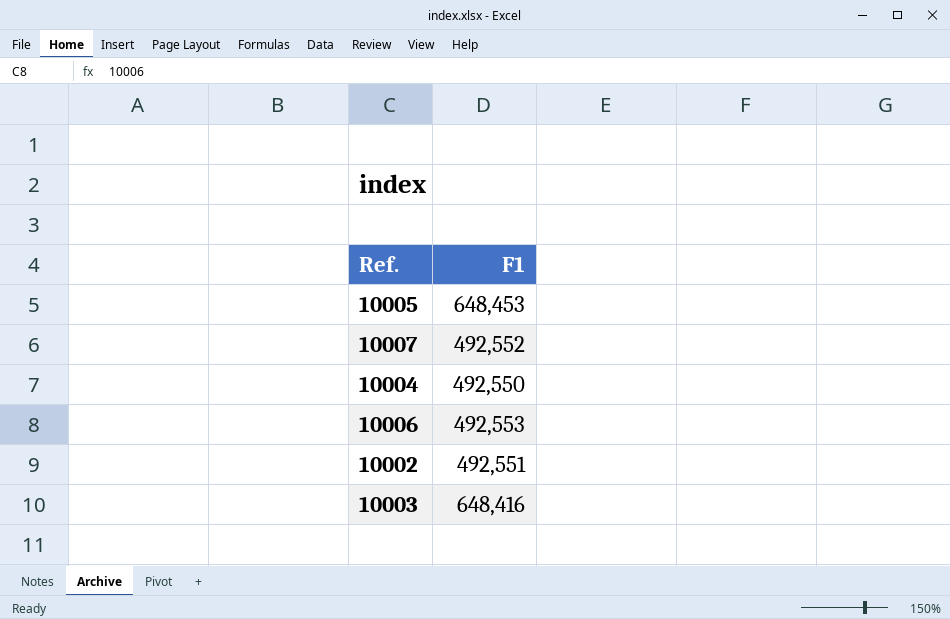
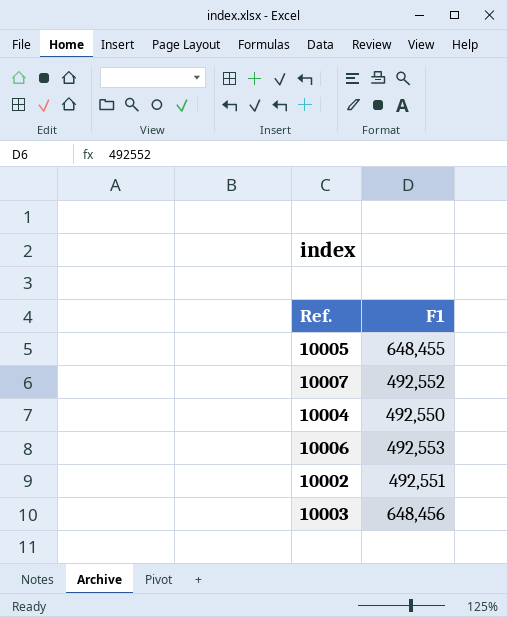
10005 | F1: 648,453 -> 648,455
10003 | F1: 648,416 -> 648,456

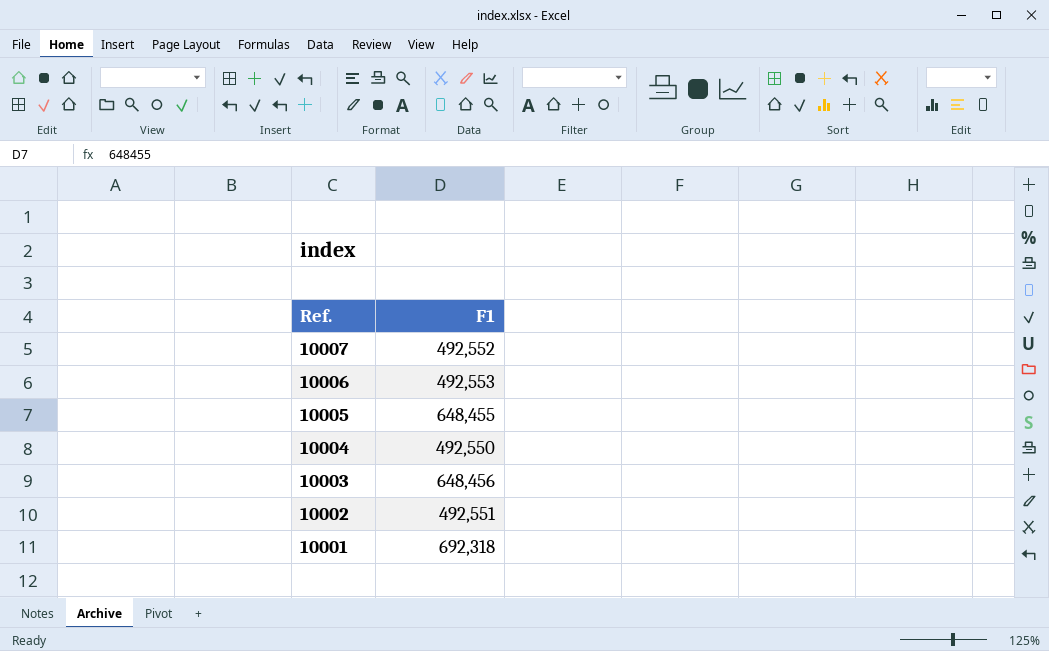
row order: none -> Ref. descending
row 10001: none -> 692,318

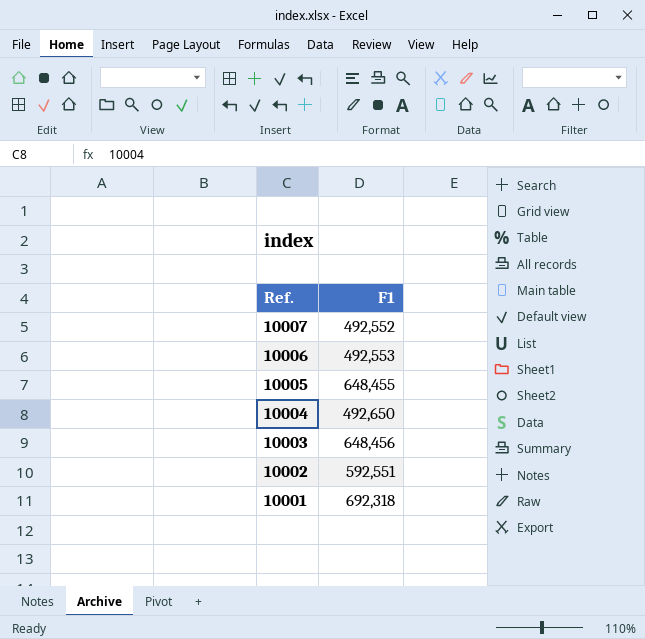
10004 | F1: 492,550 -> 492,650
10002 | F1: 492,551 -> 592,551

